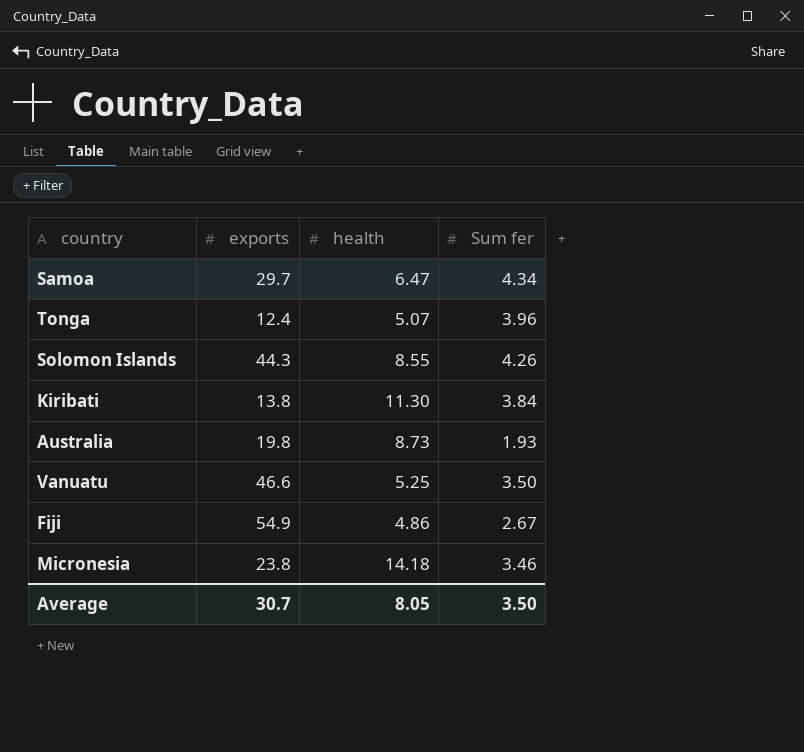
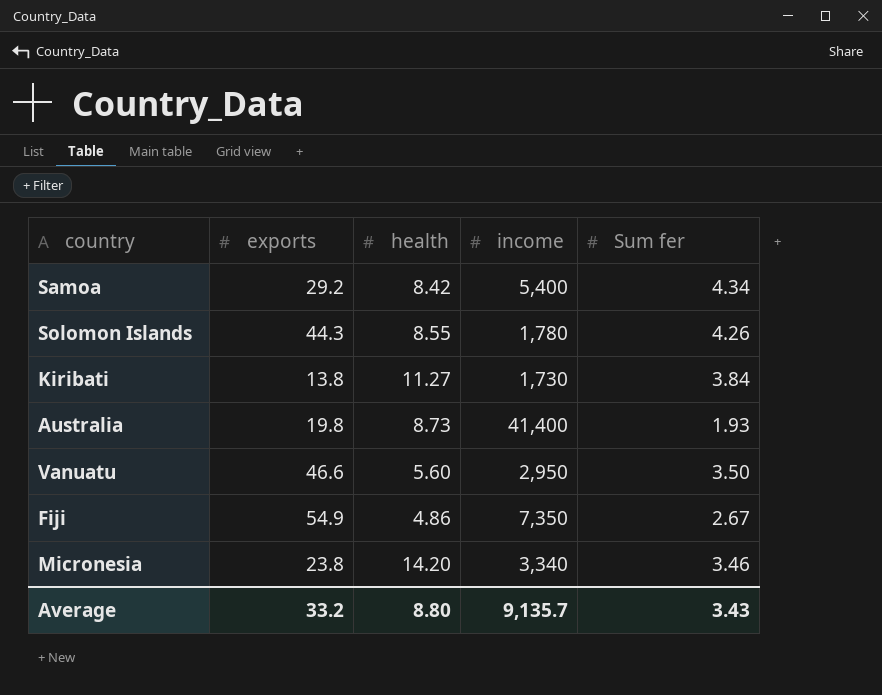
column income | position: none -> 4
row Tonga: 12.4 | 5.07 | 3.96 -> none
Samoa | exports: 29.7 -> 29.2
Samoa | health: 6.47 -> 8.42
Kiribati | health: 11.30 -> 11.27
Vanuatu | health: 5.25 -> 5.60
Micronesia | health: 14.18 -> 14.20
Average | exports: 30.7 -> 33.2
Average | health: 8.05 -> 8.80
Average | Sum fer: 3.50 -> 3.43

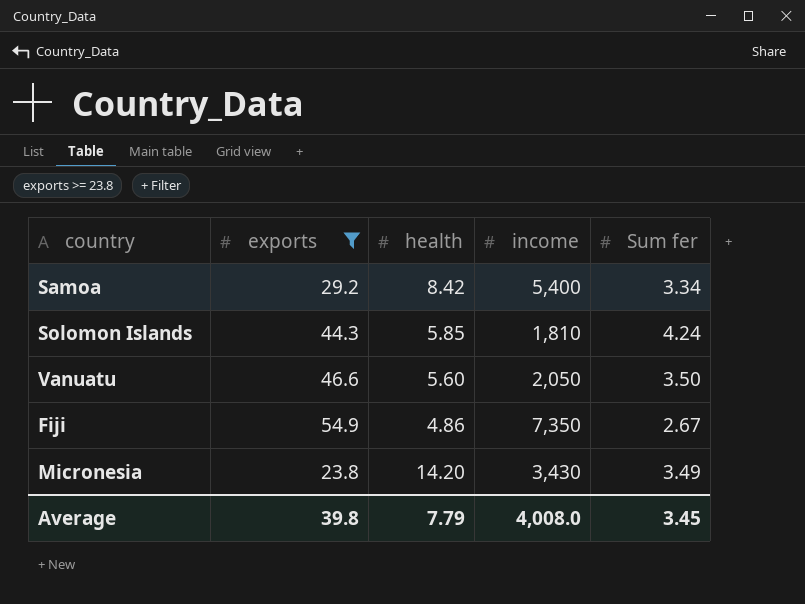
filter: none -> exports >= 23.8
Samoa | Sum fer: 4.34 -> 3.34
Solomon Islands | health: 8.55 -> 5.85
Solomon Islands | income: 1,780 -> 1,810
Solomon Islands | Sum fer: 4.26 -> 4.24
Vanuatu | income: 2,950 -> 2,050
Micronesia | income: 3,340 -> 3,430
Micronesia | Sum fer: 3.46 -> 3.49
Average | exports: 33.2 -> 39.8
Average | health: 8.80 -> 7.79
Average | income: 9,135.7 -> 4,008.0
Average | Sum fer: 3.43 -> 3.45

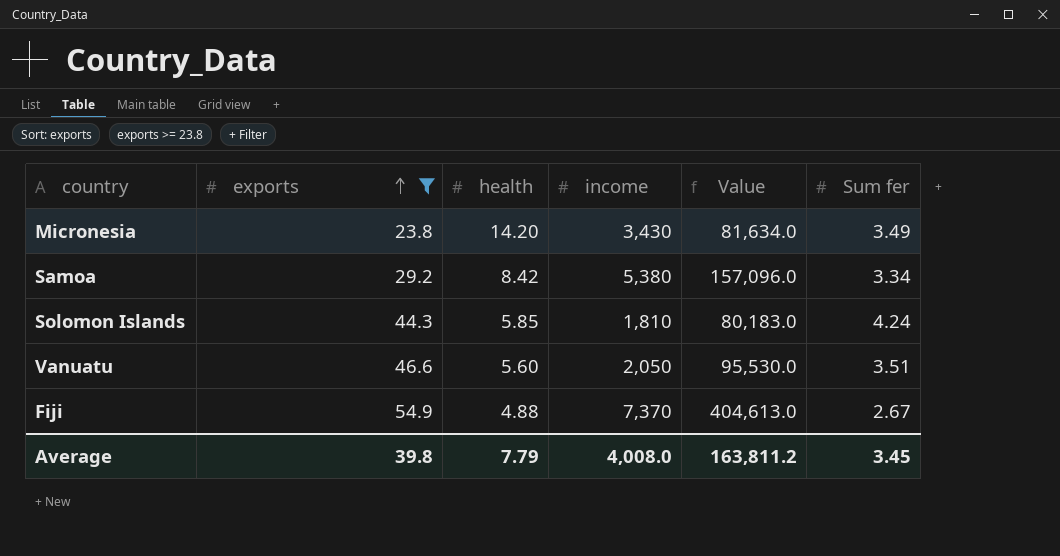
row order: none -> exports ascending
column Value | formula: none -> [exports] * [income]
Samoa | income: 5,400 -> 5,380
Vanuatu | Sum fer: 3.50 -> 3.51
Fiji | health: 4.86 -> 4.88
Fiji | income: 7,350 -> 7,370

